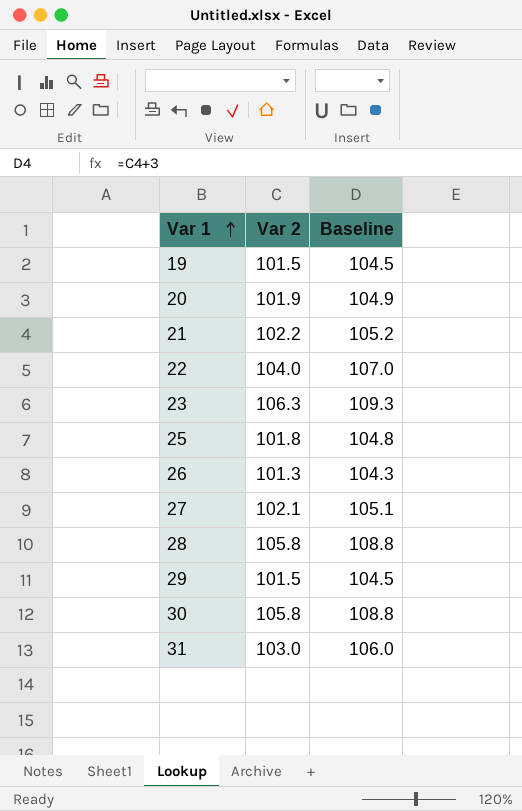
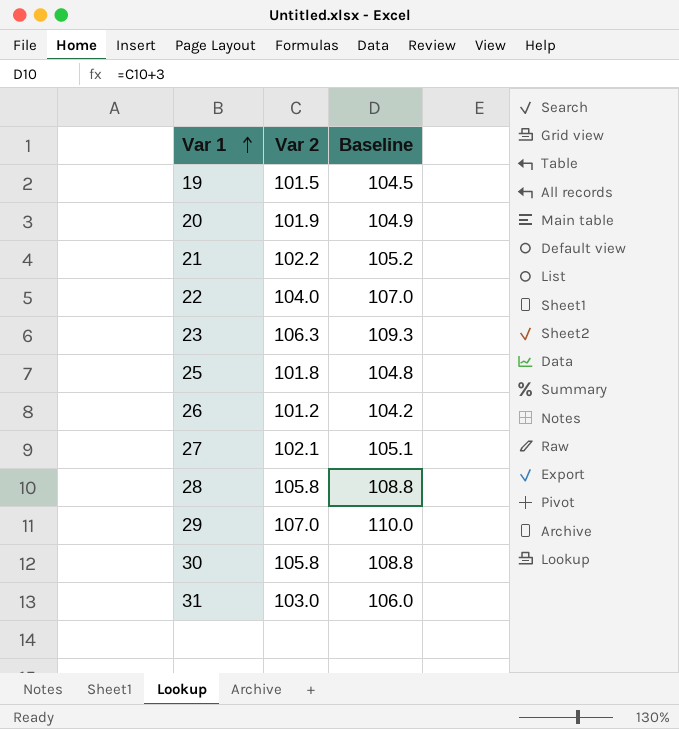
26 | Var 2: 101.3 -> 101.2
26 | Baseline: 104.3 -> 104.2
29 | Var 2: 101.5 -> 107.0
29 | Baseline: 104.5 -> 110.0

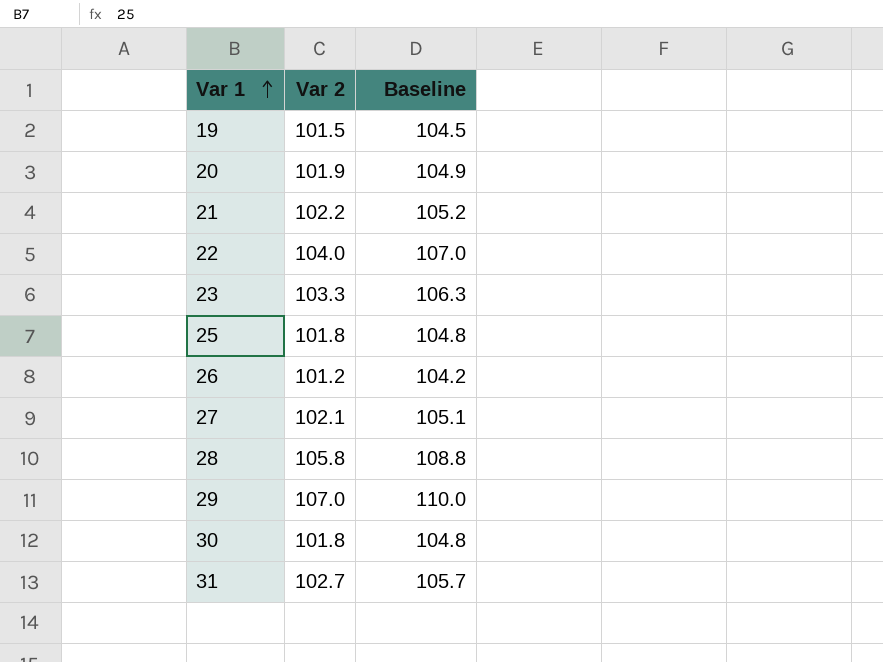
23 | Var 2: 106.3 -> 103.3
23 | Baseline: 109.3 -> 106.3
30 | Var 2: 105.8 -> 101.8
30 | Baseline: 108.8 -> 104.8
31 | Var 2: 103.0 -> 102.7
31 | Baseline: 106.0 -> 105.7

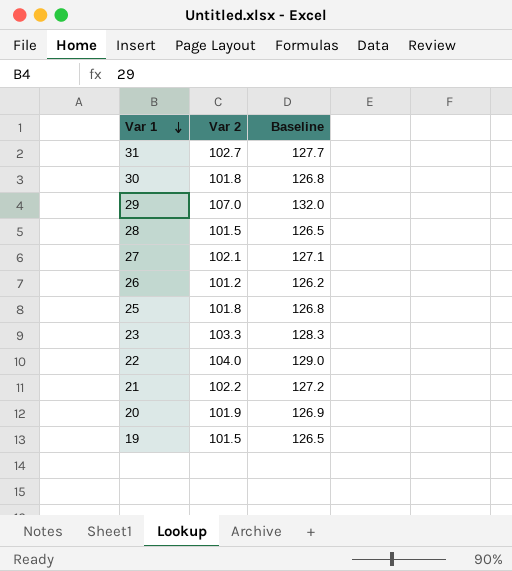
row order: Var 1 ascending -> Var 1 descending
column Baseline | formula: [Var 2] + 3 -> [Var 2] + 25
28 | Var 2: 105.8 -> 101.5

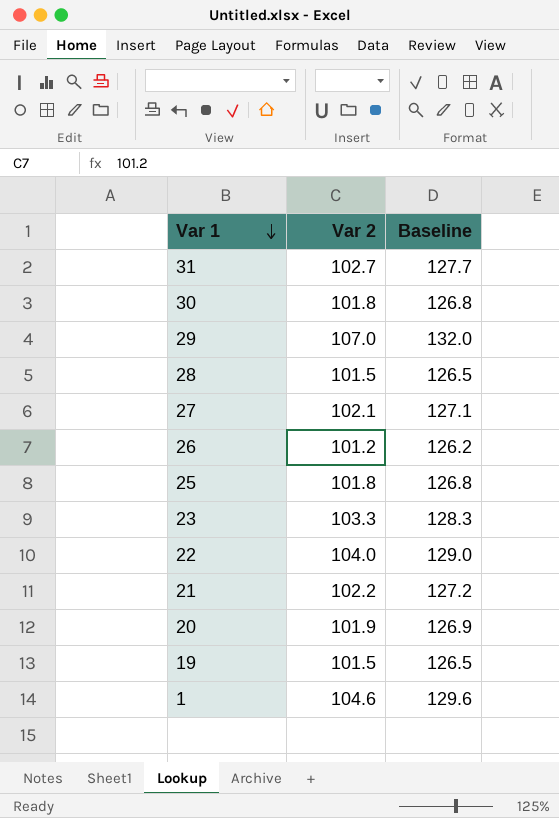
row 1: none -> 104.6 | 129.6

